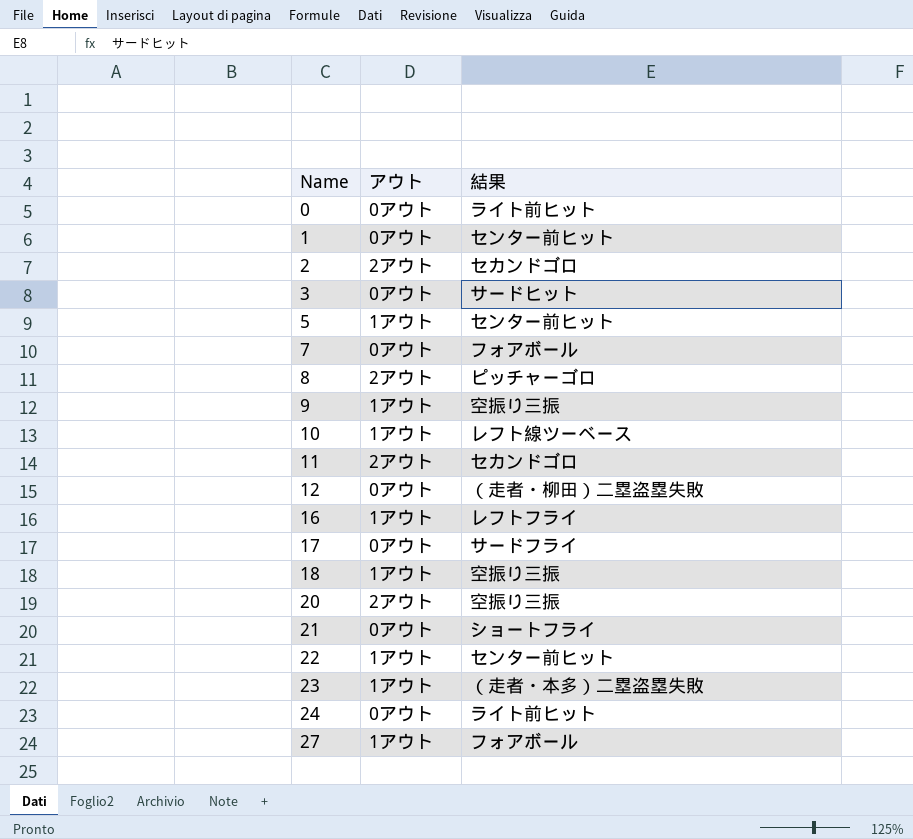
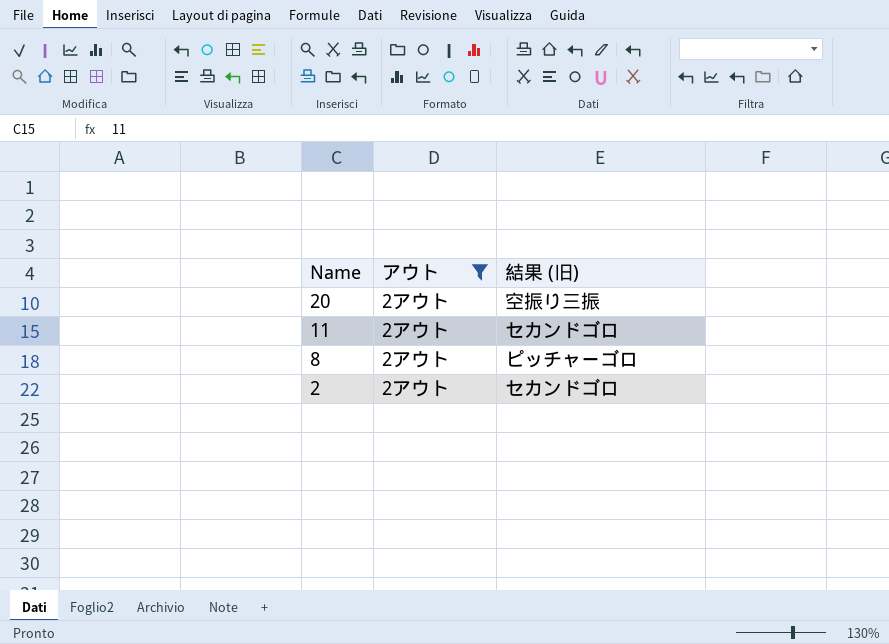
filter: none -> アウト = 2アウト
row order: Name ascending -> Name descending
column name: 結果 -> 結果 (旧)

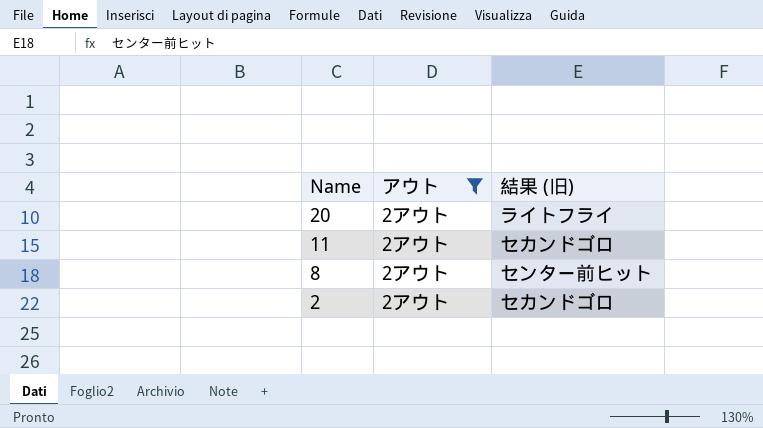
20 | 結果 (旧): 空振り三振 -> ライトフライ
8 | 結果 (旧): ピッチャーゴロ -> センター前ヒット

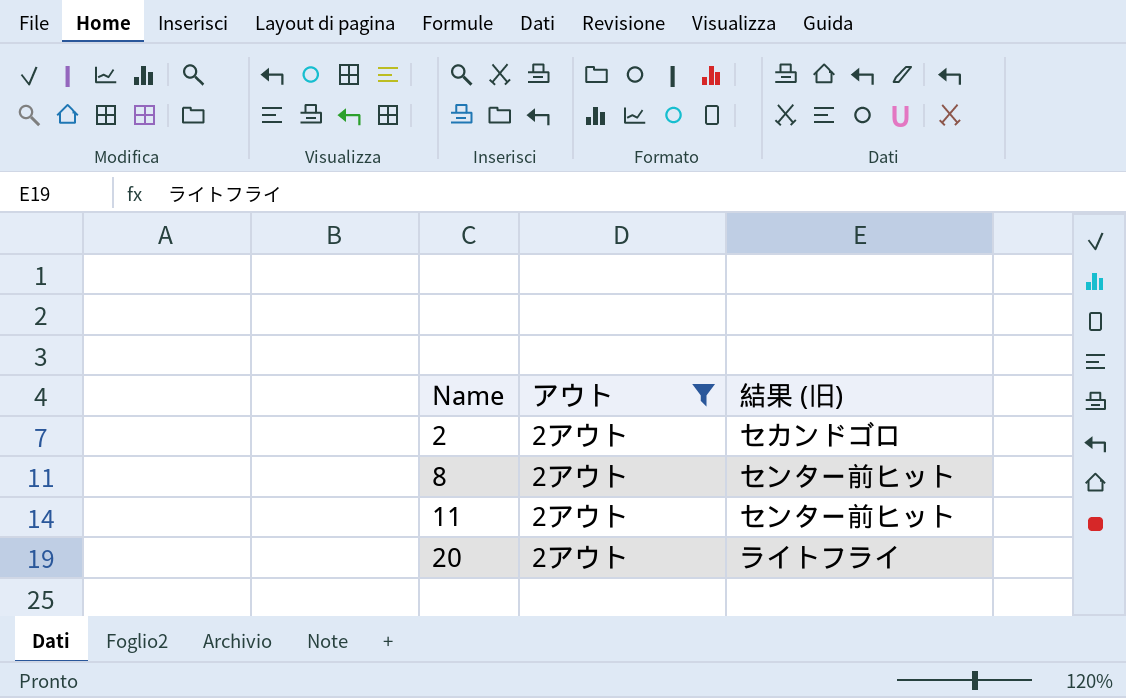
row order: Name descending -> Name ascending
11 | 結果 (旧): セカンドゴロ -> センター前ヒット

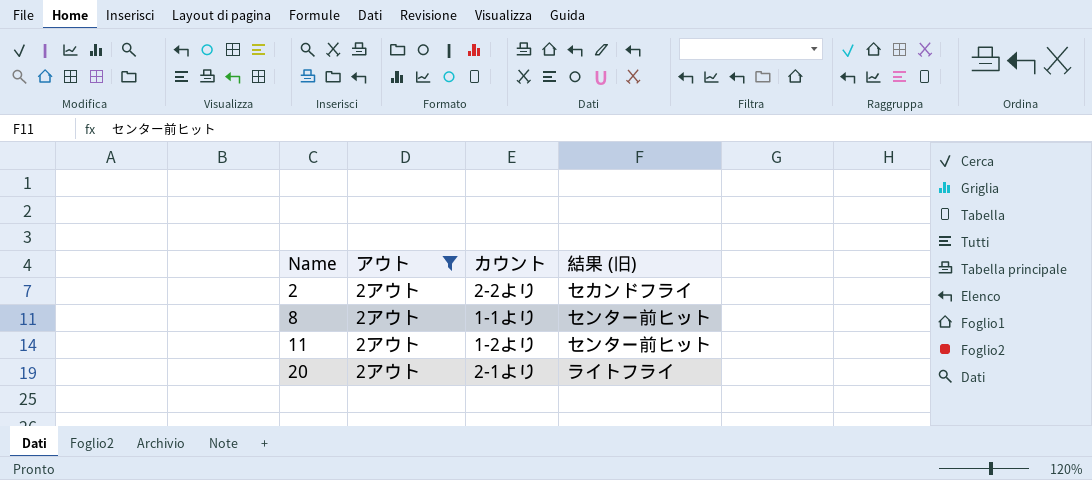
column カウント | position: none -> 3
2 | 結果 (旧): セカンドゴロ -> セカンドフライ

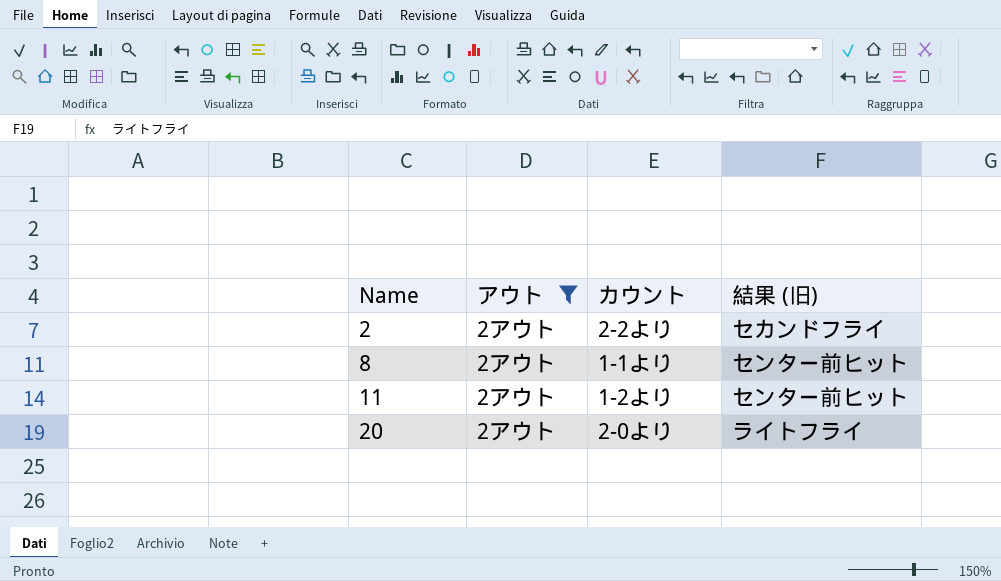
20 | カウント: 2-1より -> 2-0より

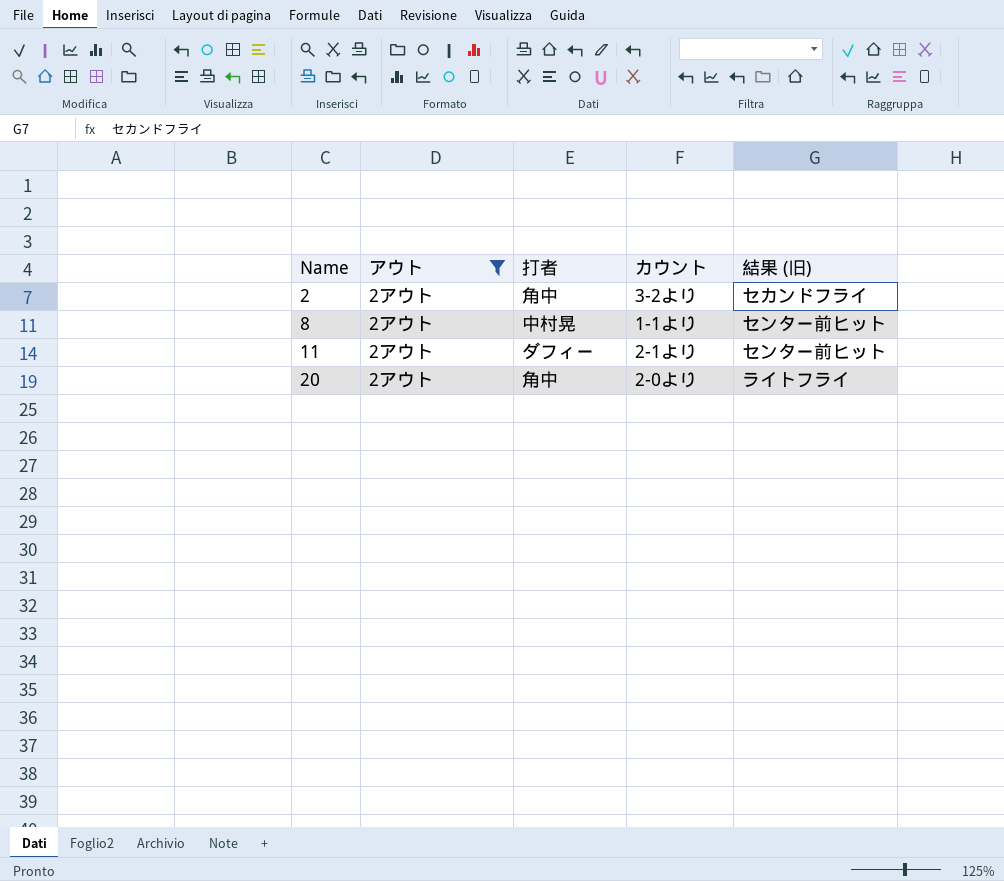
column 打者 | position: none -> 3
2 | カウント: 2-2より -> 3-2より
11 | カウント: 1-2より -> 2-1より

